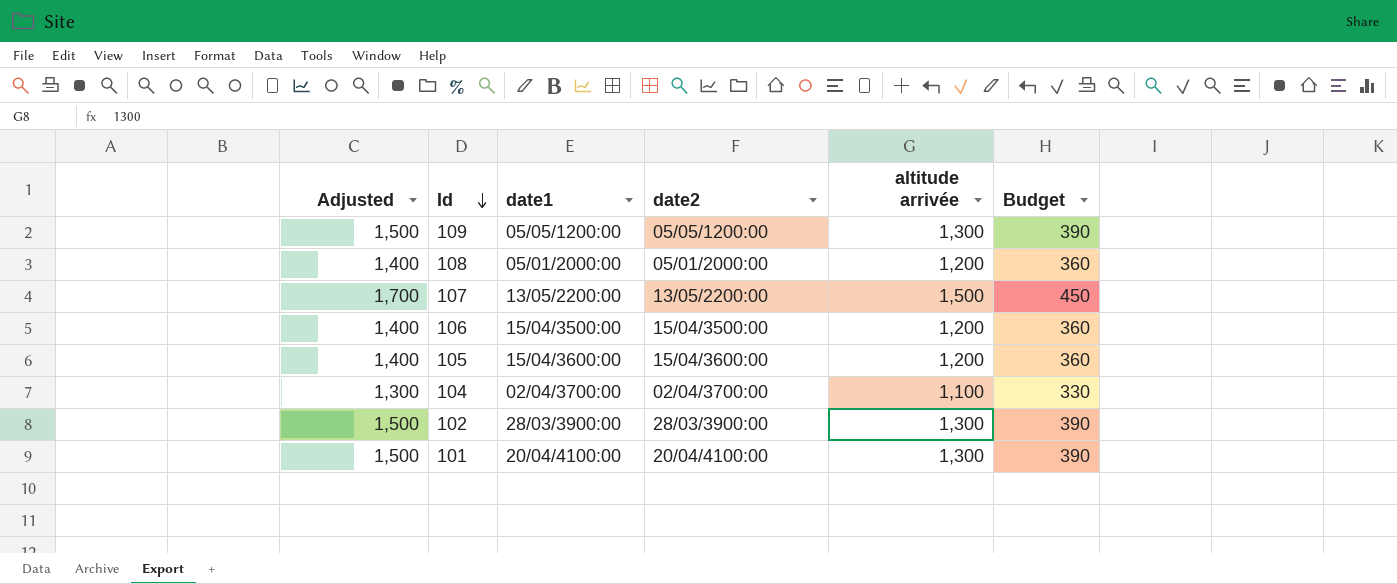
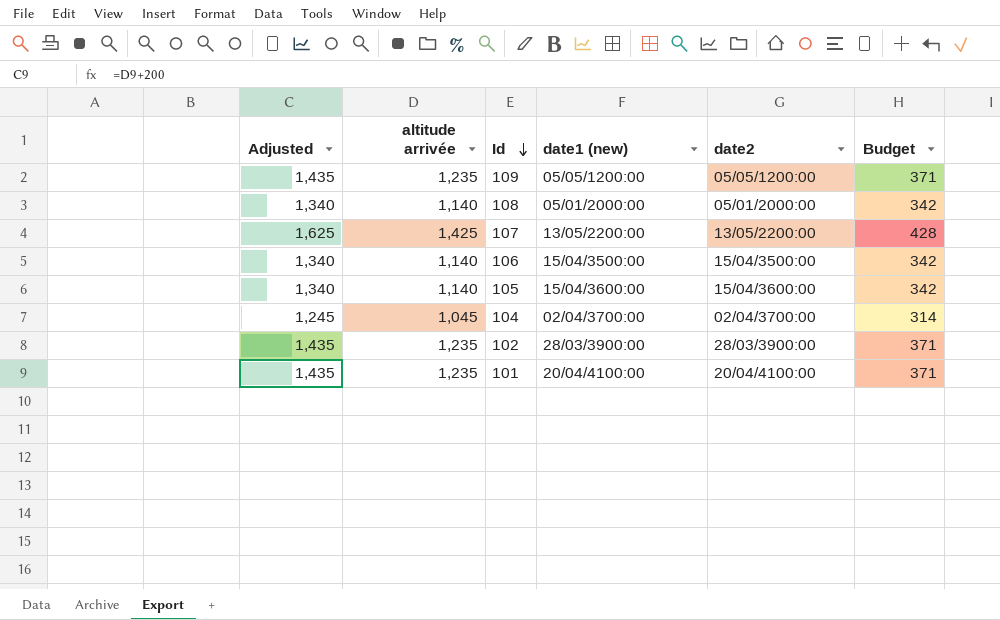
column altitude arrivée | position: 5 -> 2
column name: date1 -> date1 (new)
109 | Adjusted: 1,500 -> 1,435
109 | altitude arrivée: 1,300 -> 1,235
109 | Budget: 390 -> 371
108 | Adjusted: 1,400 -> 1,340
108 | altitude arrivée: 1,200 -> 1,140
108 | Budget: 360 -> 342
107 | Adjusted: 1,700 -> 1,625
107 | altitude arrivée: 1,500 -> 1,425
107 | Budget: 450 -> 428
106 | Adjusted: 1,400 -> 1,340
106 | altitude arrivée: 1,200 -> 1,140
106 | Budget: 360 -> 342
105 | Adjusted: 1,400 -> 1,340
105 | altitude arrivée: 1,200 -> 1,140
105 | Budget: 360 -> 342
104 | Adjusted: 1,300 -> 1,245
104 | altitude arrivée: 1,100 -> 1,045
104 | Budget: 330 -> 314
102 | Adjusted: 1,500 -> 1,435
102 | altitude arrivée: 1,300 -> 1,235
102 | Budget: 390 -> 371
101 | Adjusted: 1,500 -> 1,435
101 | altitude arrivée: 1,300 -> 1,235
101 | Budget: 390 -> 371

